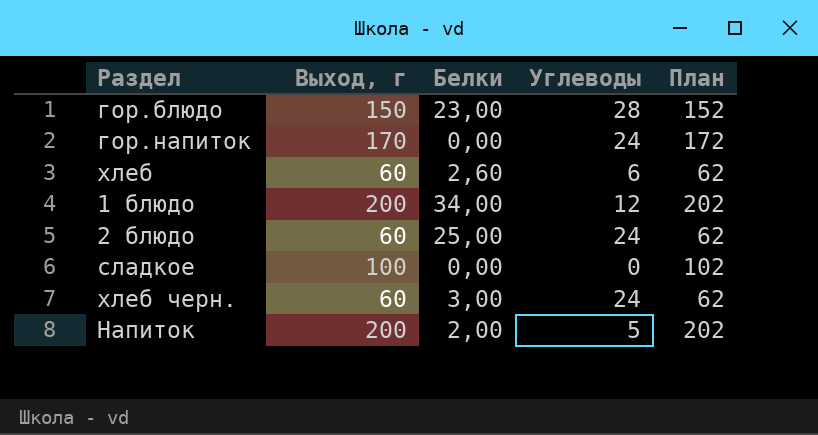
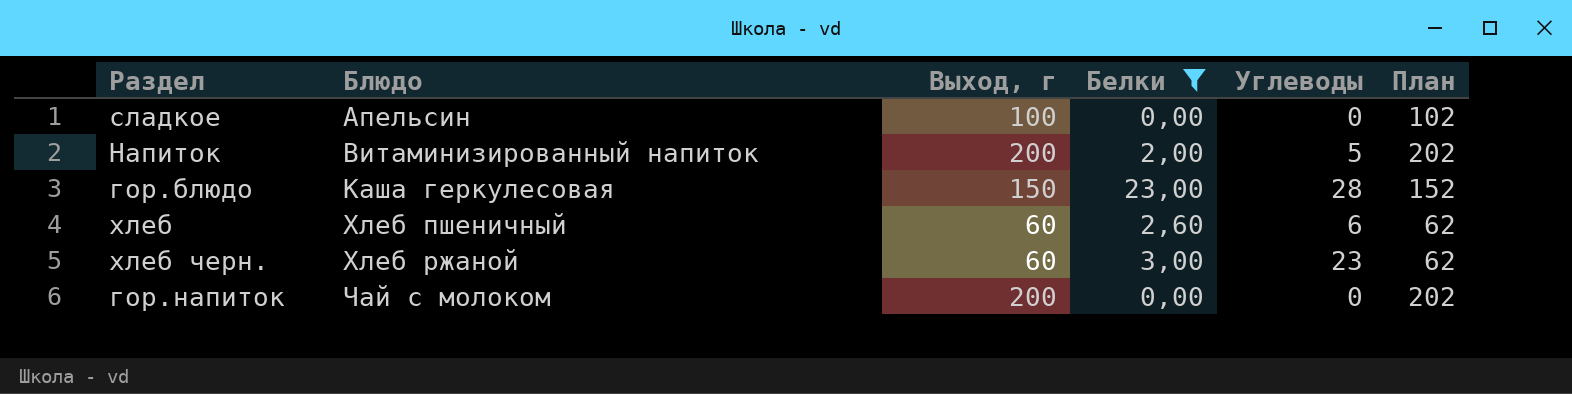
filter: none -> Белки <= 23,00
row order: none -> Блюдо ascending
column Блюдо | position: none -> 2
хлеб черн. | Углеводы: 24 -> 23
гор.напиток | Выход, г: 170 -> 200
гор.напиток | Углеводы: 24 -> 0
гор.напиток | План: 172 -> 202

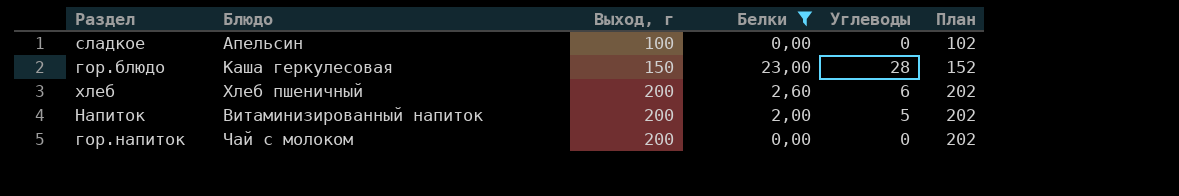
row order: Блюдо ascending -> Выход, г ascending
row хлеб черн.: Хлеб ржаной | 60 | 3,00 | 23 | 62 -> none
хлеб | Выход, г: 60 -> 200
хлеб | План: 62 -> 202

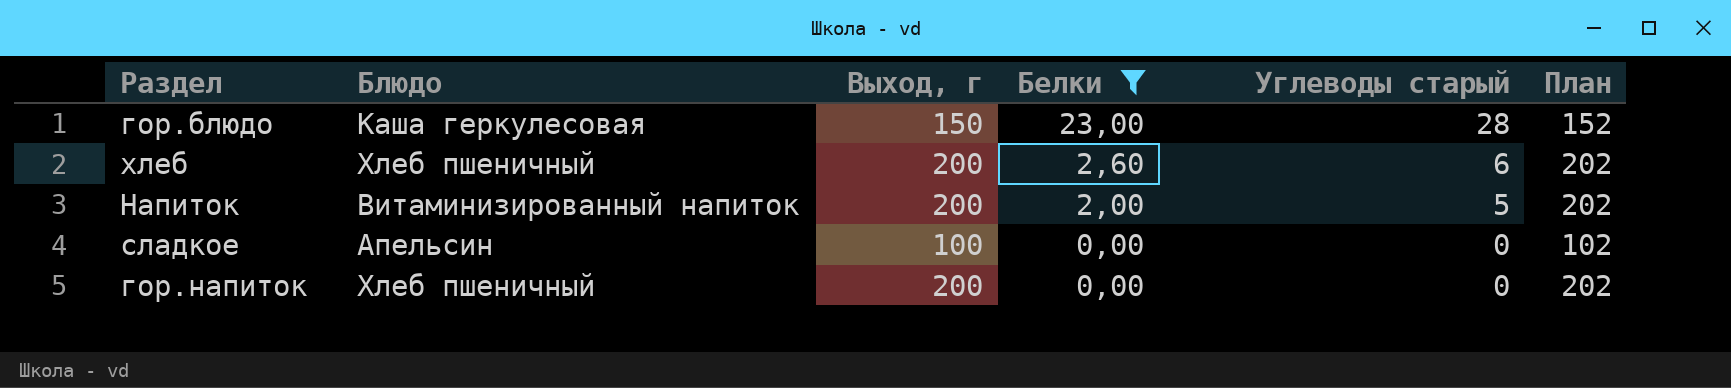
row order: Выход, г ascending -> Белки descending
column name: Углеводы -> Углеводы старый
гор.напиток | Блюдо: Чай с молоком -> Хлеб пшеничный

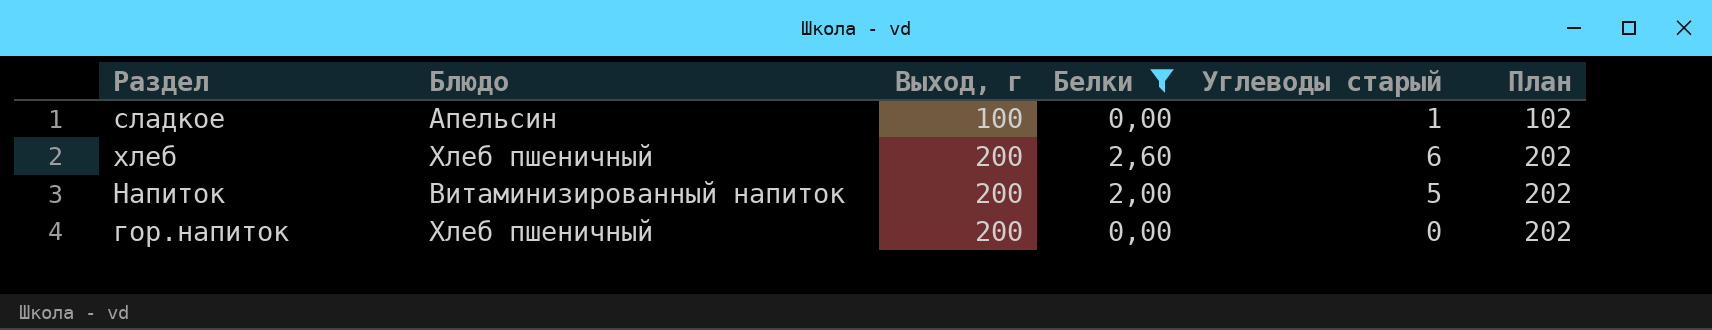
row order: Белки descending -> Выход, г ascending
row гор.блюдо: Каша геркулесовая | 150 | 23,00 | 28 | 152 -> none
сладкое | Углеводы старый: 0 -> 1

